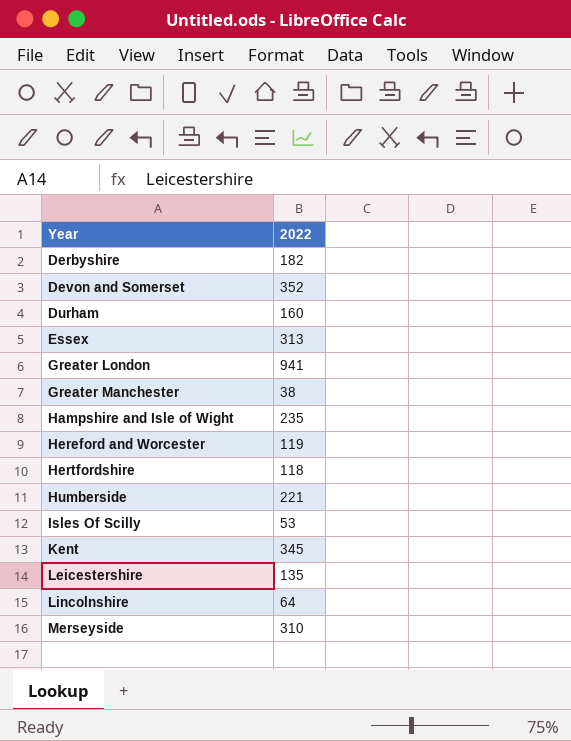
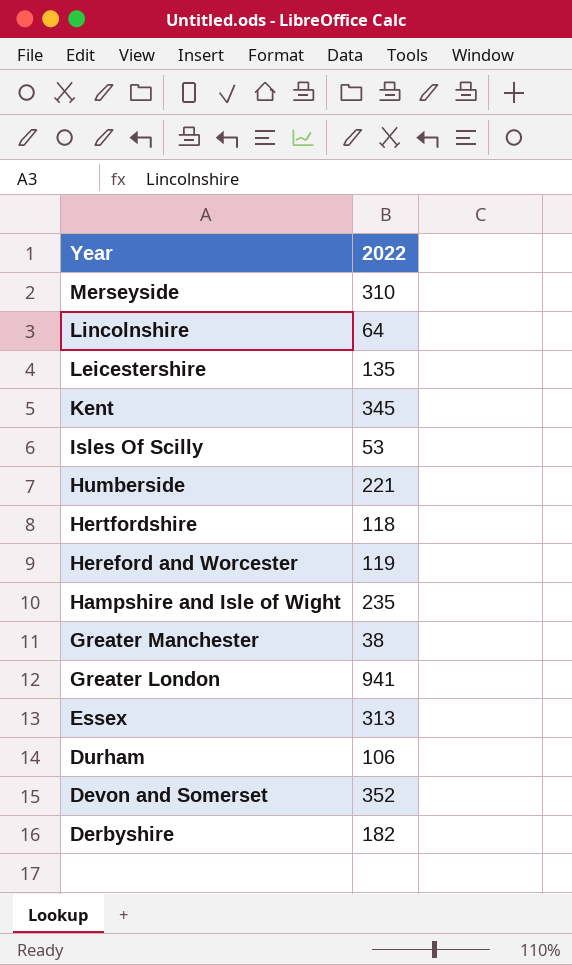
row order: Year ascending -> Year descending
Durham | 2022: 160 -> 106

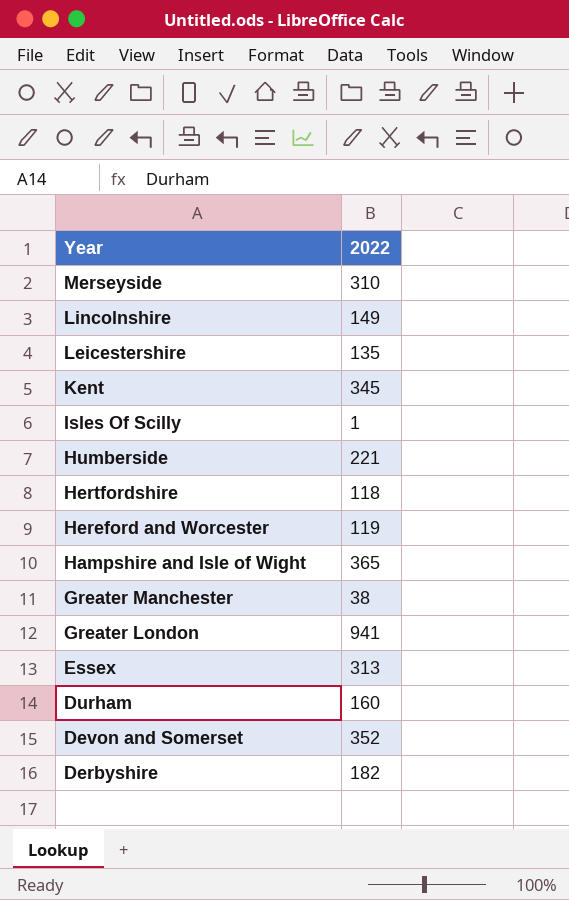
Lincolnshire | 2022: 64 -> 149
Isles Of Scilly | 2022: 53 -> 1
Hampshire and Isle of Wight | 2022: 235 -> 365
Durham | 2022: 106 -> 160

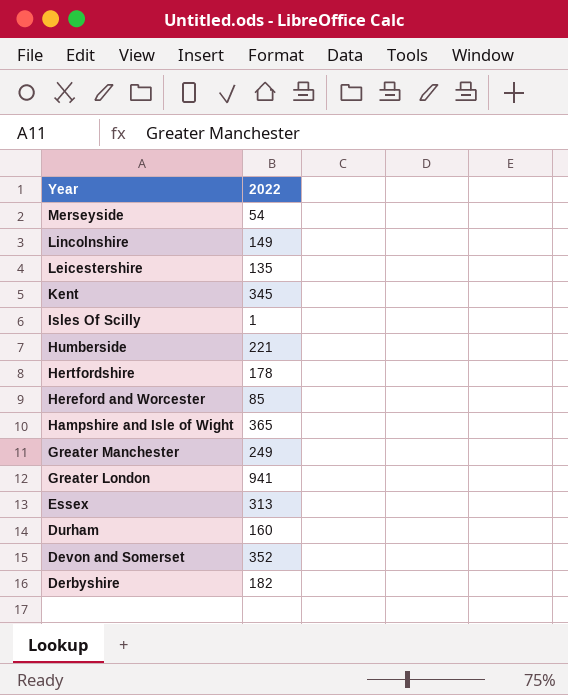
Merseyside | 2022: 310 -> 54
Hertfordshire | 2022: 118 -> 178
Hereford and Worcester | 2022: 119 -> 85
Greater Manchester | 2022: 38 -> 249

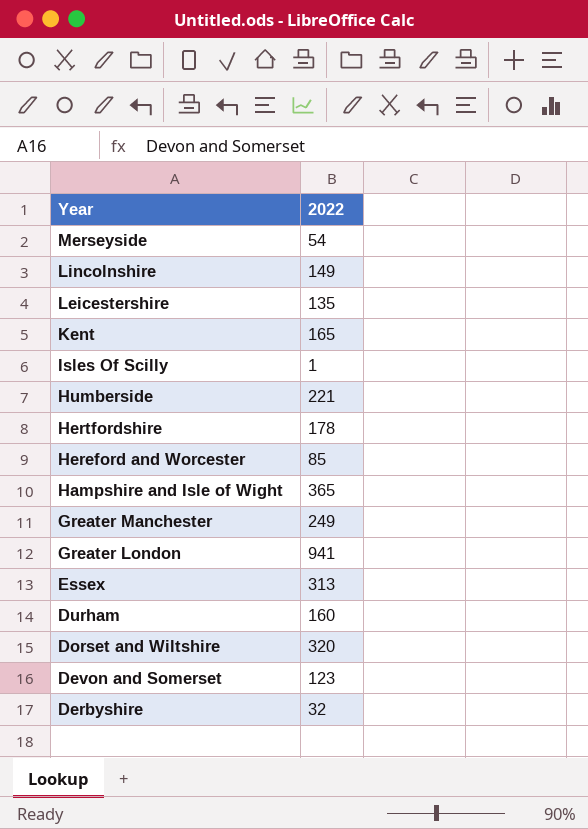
Kent | 2022: 345 -> 165
row Dorset and Wiltshire: none -> 320
Devon and Somerset | 2022: 352 -> 123
Derbyshire | 2022: 182 -> 32

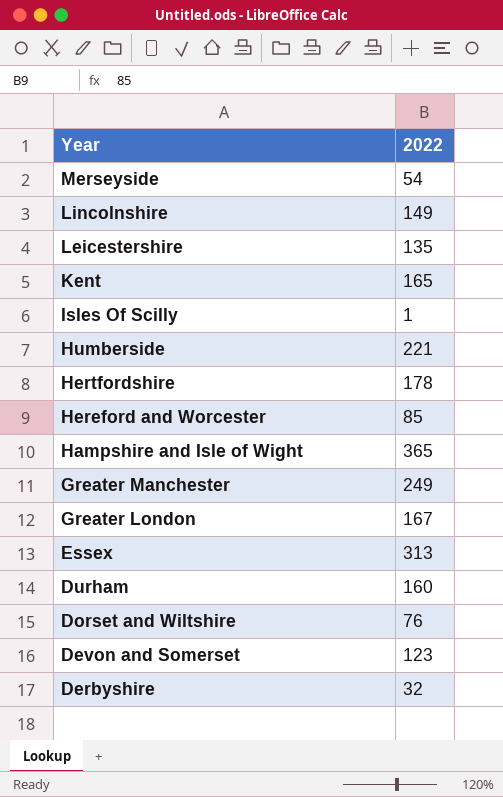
Greater London | 2022: 941 -> 167
Dorset and Wiltshire | 2022: 320 -> 76

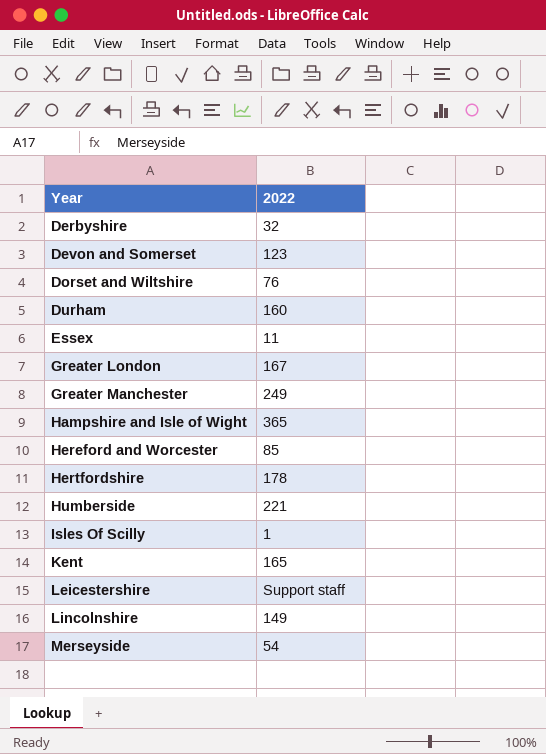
row order: Year descending -> Year ascending
Essex | 2022: 313 -> 11
Leicestershire | 2022: 135 -> Support staff

